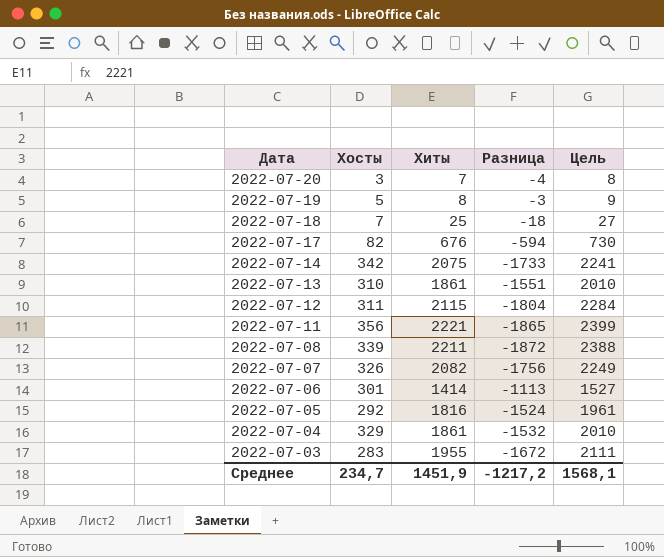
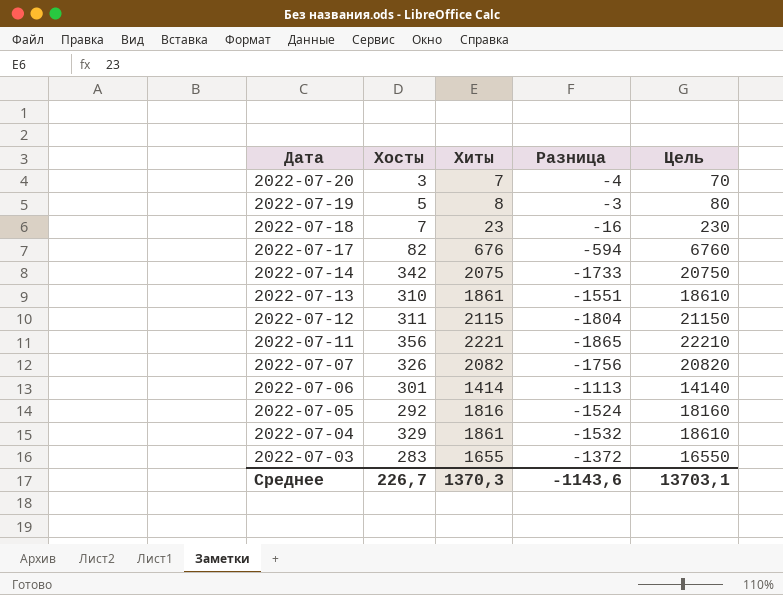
column Цель | formula: [Хиты] * 1,08 -> [Хиты] * 10
row 2022-07-08: 339 | 2211 | -1872 | 2388 -> none
2022-07-18 | Хиты: 25 -> 23
2022-07-18 | Разница: -18 -> -16
2022-07-03 | Хиты: 1955 -> 1655
2022-07-03 | Разница: -1672 -> -1372
Среднее | Хосты: 234,7 -> 226,7
Среднее | Хиты: 1451,9 -> 1370,3
Среднее | Разница: -1217,2 -> -1143,6
Среднее | Цель: 1568,1 -> 13703,1

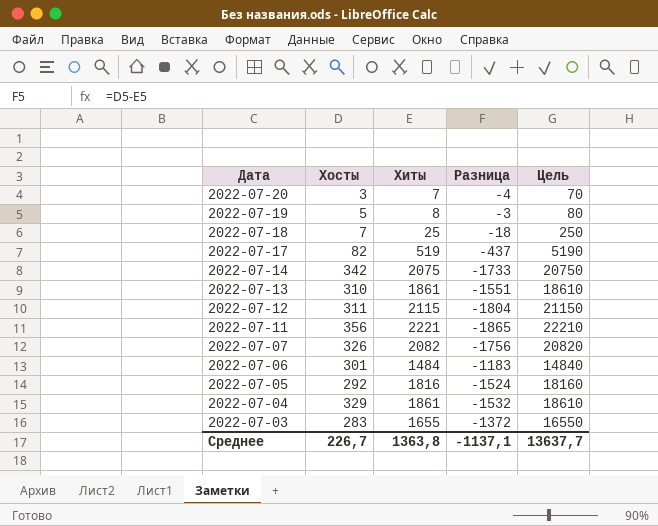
2022-07-18 | Хиты: 23 -> 25
2022-07-18 | Разница: -16 -> -18
2022-07-18 | Цель: 230 -> 250
2022-07-17 | Хиты: 676 -> 519
2022-07-17 | Разница: -594 -> -437
2022-07-17 | Цель: 6760 -> 5190
2022-07-06 | Хиты: 1414 -> 1484
2022-07-06 | Разница: -1113 -> -1183
2022-07-06 | Цель: 14140 -> 14840
Среднее | Хиты: 1370,3 -> 1363,8
Среднее | Разница: -1143,6 -> -1137,1
Среднее | Цель: 13703,1 -> 13637,7

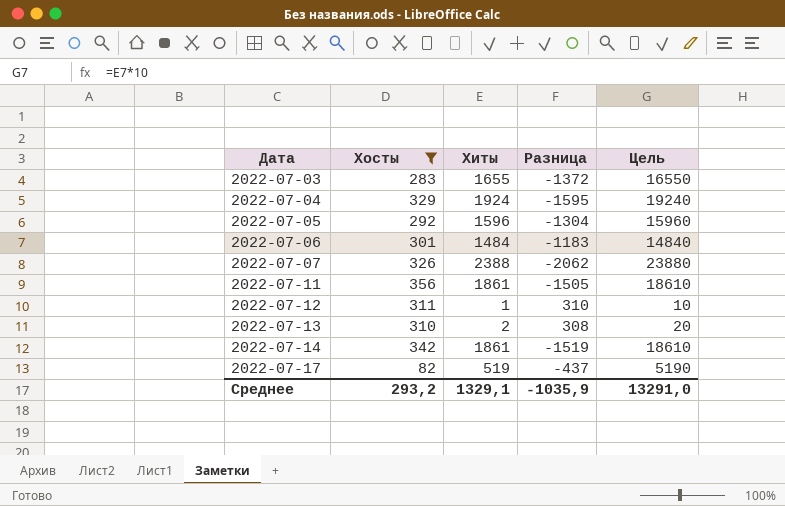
filter: none -> Хосты >= 82
row order: Дата descending -> Дата ascending
2022-07-04 | Хиты: 1861 -> 1924
2022-07-04 | Разница: -1532 -> -1595
2022-07-04 | Цель: 18610 -> 19240
2022-07-05 | Хиты: 1816 -> 1596
2022-07-05 | Разница: -1524 -> -1304
2022-07-05 | Цель: 18160 -> 15960
2022-07-07 | Хиты: 2082 -> 2388
2022-07-07 | Разница: -1756 -> -2062
2022-07-07 | Цель: 20820 -> 23880
2022-07-11 | Хиты: 2221 -> 1861
2022-07-11 | Разница: -1865 -> -1505
2022-07-11 | Цель: 22210 -> 18610
2022-07-12 | Хиты: 2115 -> 1
2022-07-12 | Разница: -1804 -> 310
2022-07-12 | Цель: 21150 -> 10
2022-07-13 | Хиты: 1861 -> 2
2022-07-13 | Разница: -1551 -> 308
2022-07-13 | Цель: 18610 -> 20
2022-07-14 | Хиты: 2075 -> 1861
2022-07-14 | Разница: -1733 -> -1519
2022-07-14 | Цель: 20750 -> 18610
Среднее | Хосты: 226,7 -> 293,2
Среднее | Хиты: 1363,8 -> 1329,1
Среднее | Разница: -1137,1 -> -1035,9
Среднее | Цель: 13637,7 -> 13291,0

